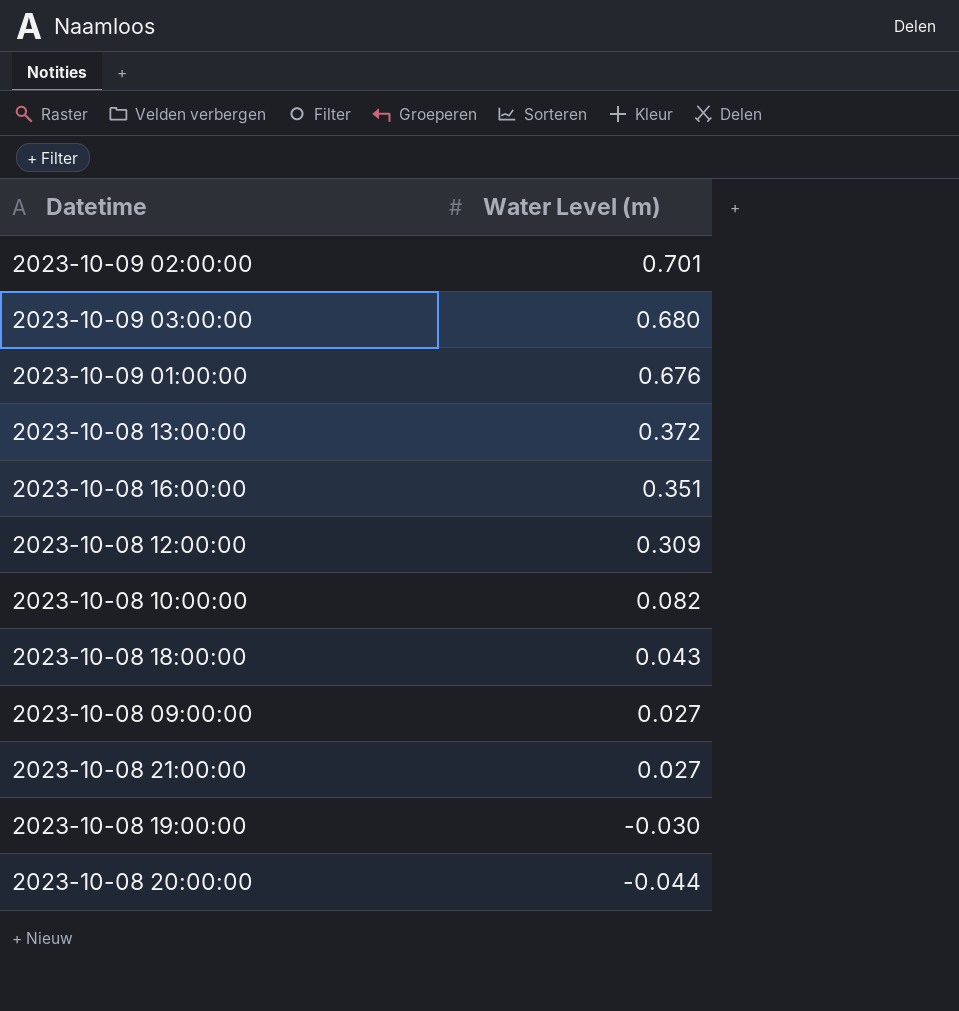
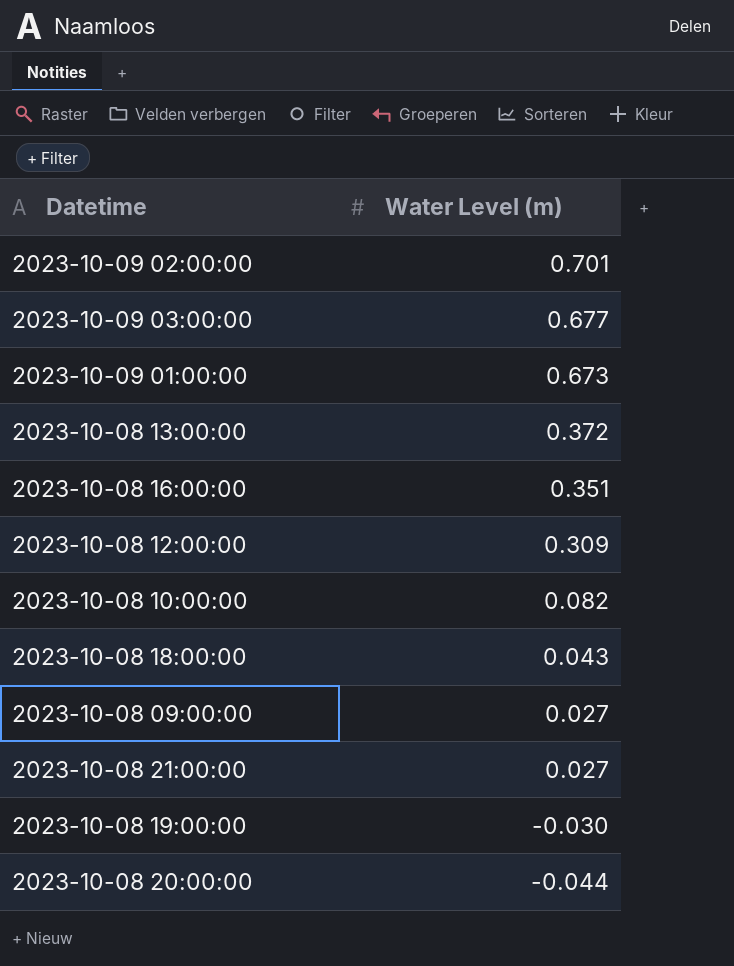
2023-10-09 03:00:00 | Water Level (m): 0.680 -> 0.677
2023-10-09 01:00:00 | Water Level (m): 0.676 -> 0.673

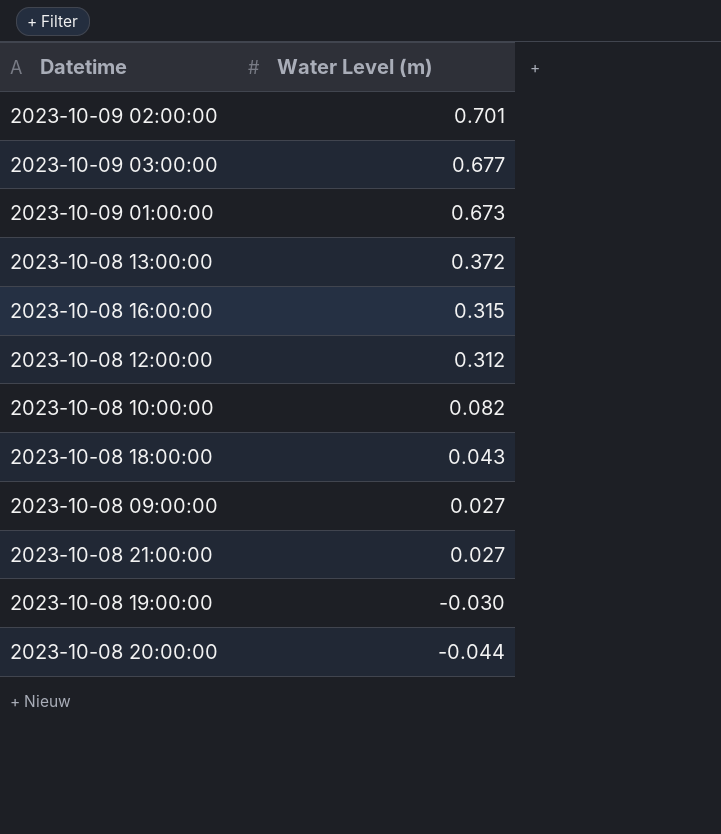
2023-10-08 16:00:00 | Water Level (m): 0.351 -> 0.315
2023-10-08 12:00:00 | Water Level (m): 0.309 -> 0.312

